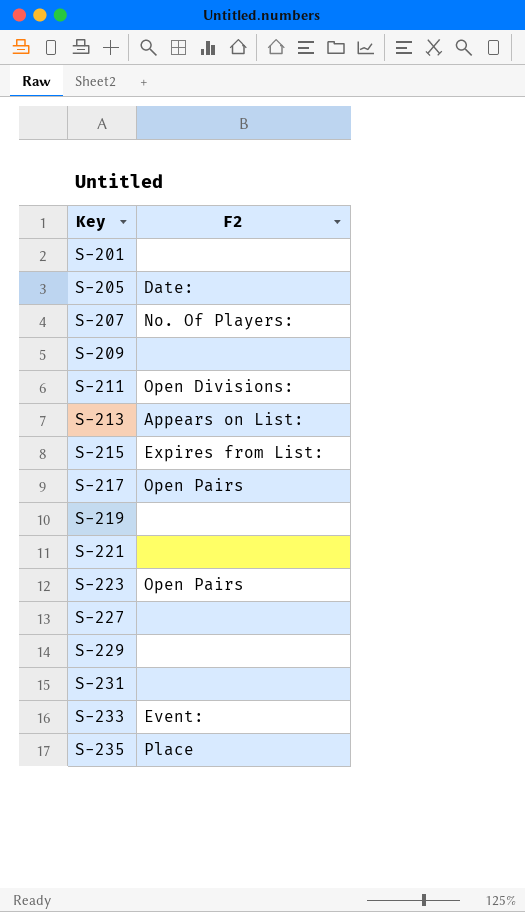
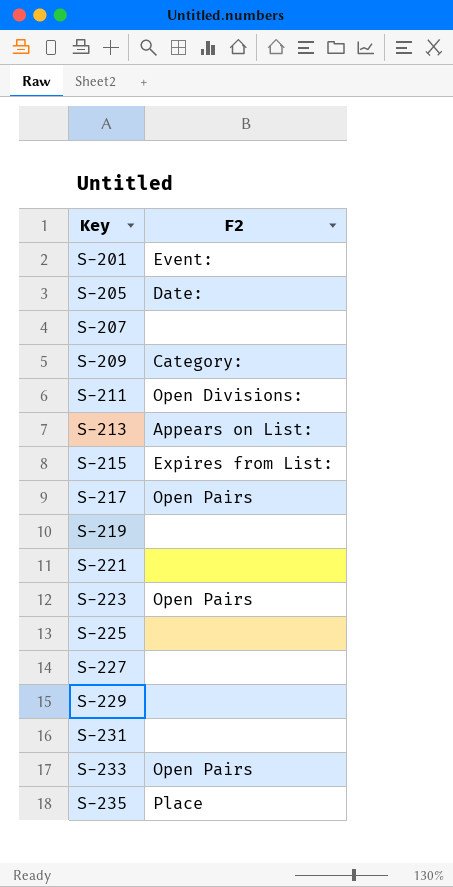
S-201 | F2: none -> Event:
S-207 | F2: No. Of Players: -> none
S-209 | F2: none -> Category:
row S-225: none -> none
S-233 | F2: Event: -> Open Pairs

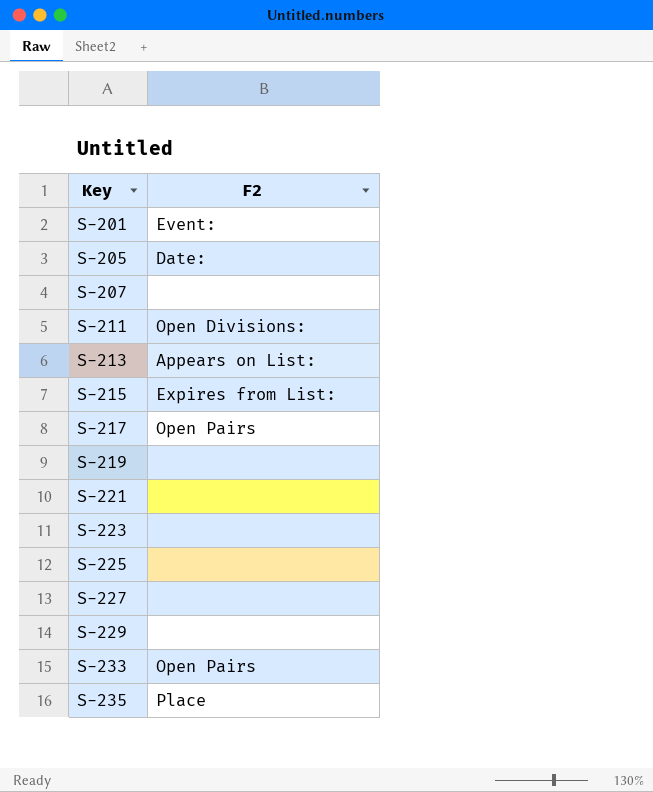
row S-209: Category: -> none
row S-231: none -> none
S-223 | F2: Open Pairs -> none

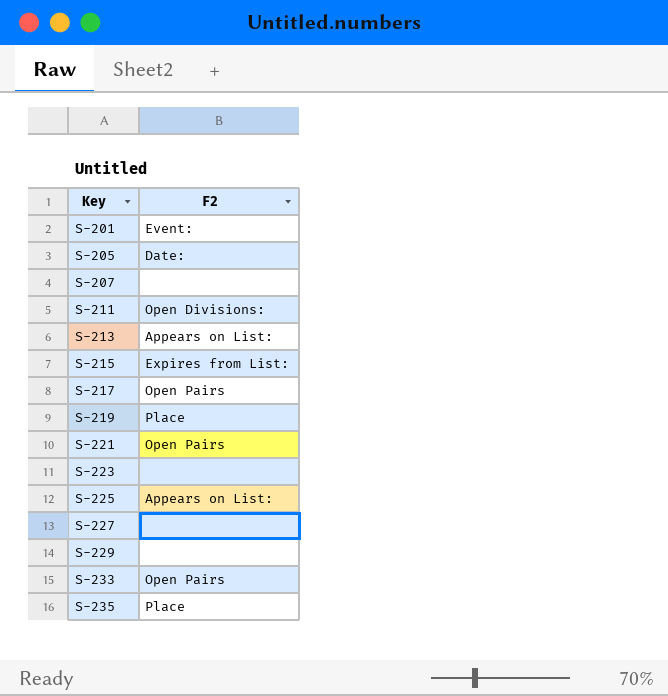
S-219 | F2: none -> Place
S-221 | F2: none -> Open Pairs
S-225 | F2: none -> Appears on List:

